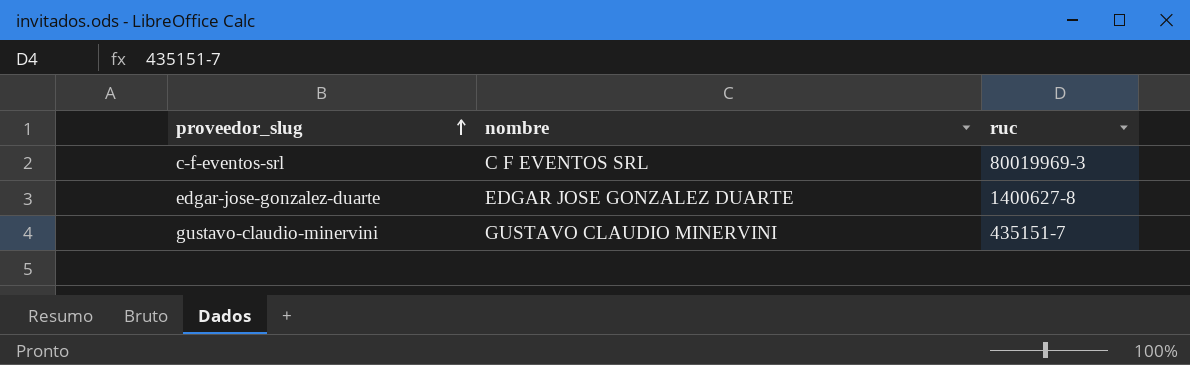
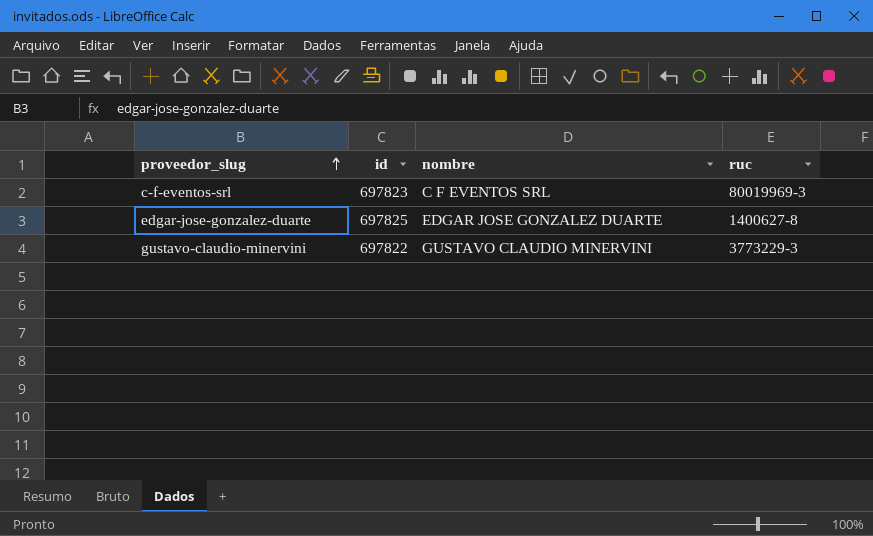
column id | position: none -> 2
gustavo-claudio-minervini | ruc: 435151-7 -> 3773229-3

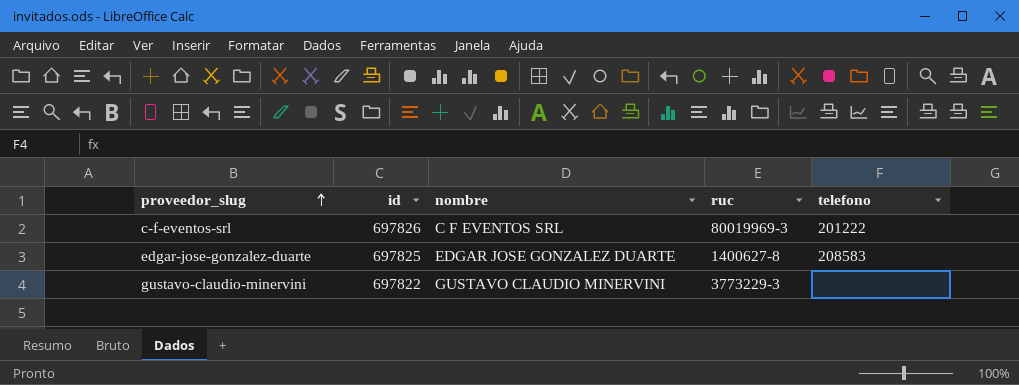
column telefono | position: none -> 5
c-f-eventos-srl | id: 697823 -> 697826

